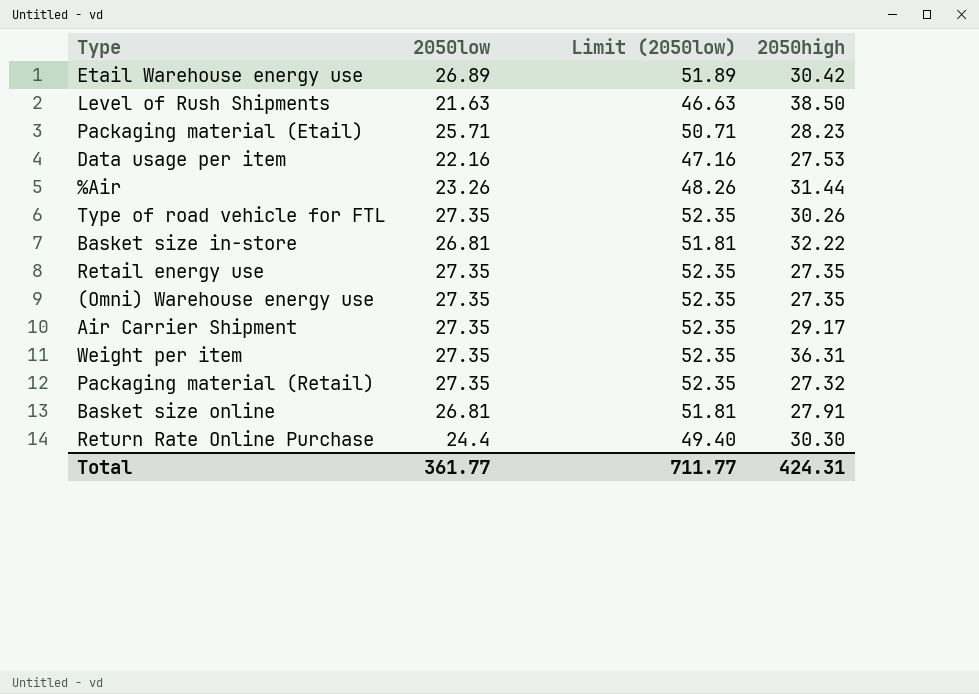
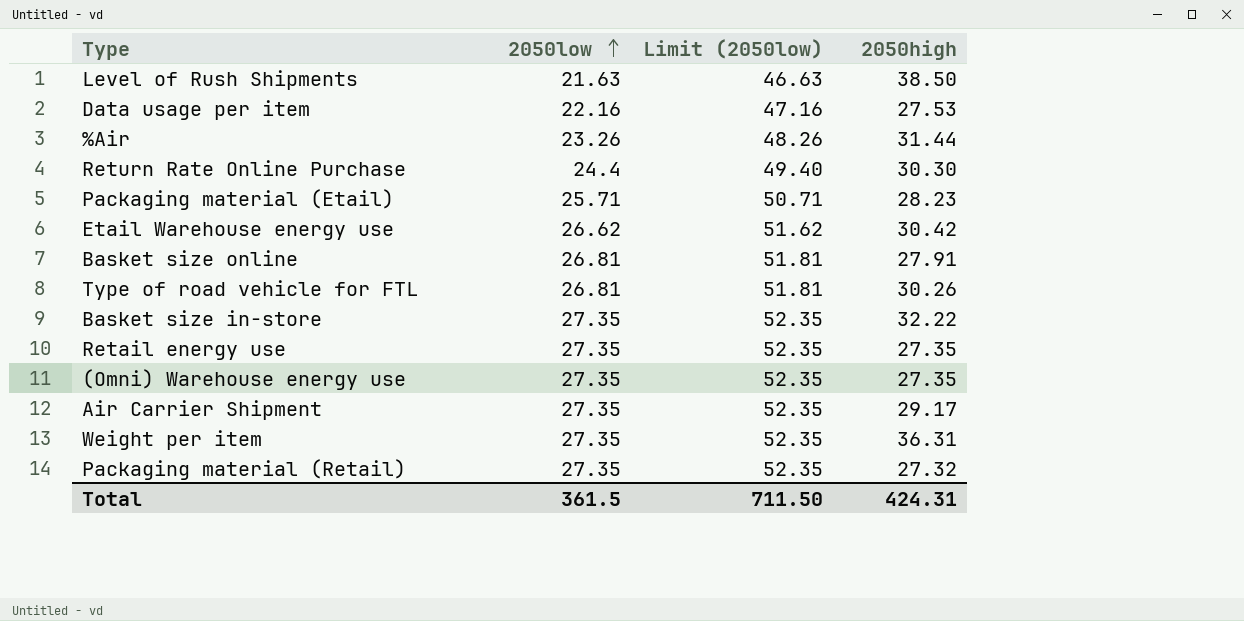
row order: none -> 2050low ascending
Etail Warehouse energy use | 2050low: 26.89 -> 26.62
Etail Warehouse energy use | Limit (2050low): 51.89 -> 51.62
Type of road vehicle for FTL | 2050low: 27.35 -> 26.81
Type of road vehicle for FTL | Limit (2050low): 52.35 -> 51.81
Basket size in-store | 2050low: 26.81 -> 27.35
Basket size in-store | Limit (2050low): 51.81 -> 52.35
Total | 2050low: 361.77 -> 361.5
Total | Limit (2050low): 711.77 -> 711.50

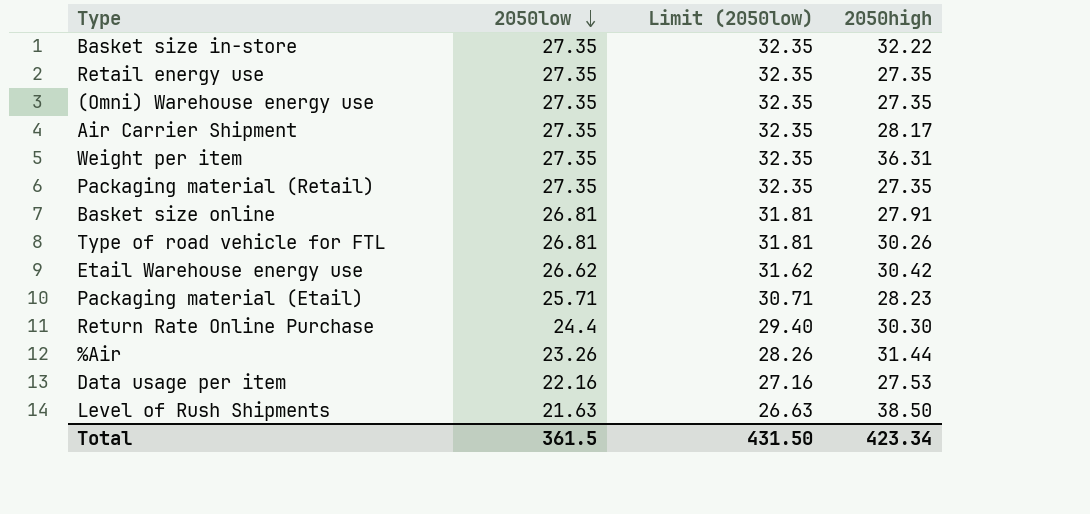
row order: 2050low ascending -> 2050low descending
column Limit (2050low) | formula: [2050low] + 25 -> [2050low] + 5
Air Carrier Shipment | 2050high: 29.17 -> 28.17
Packaging material (Retail) | 2050high: 27.32 -> 27.35
Total | Limit (2050low): 711.50 -> 431.50
Total | 2050high: 424.31 -> 423.34

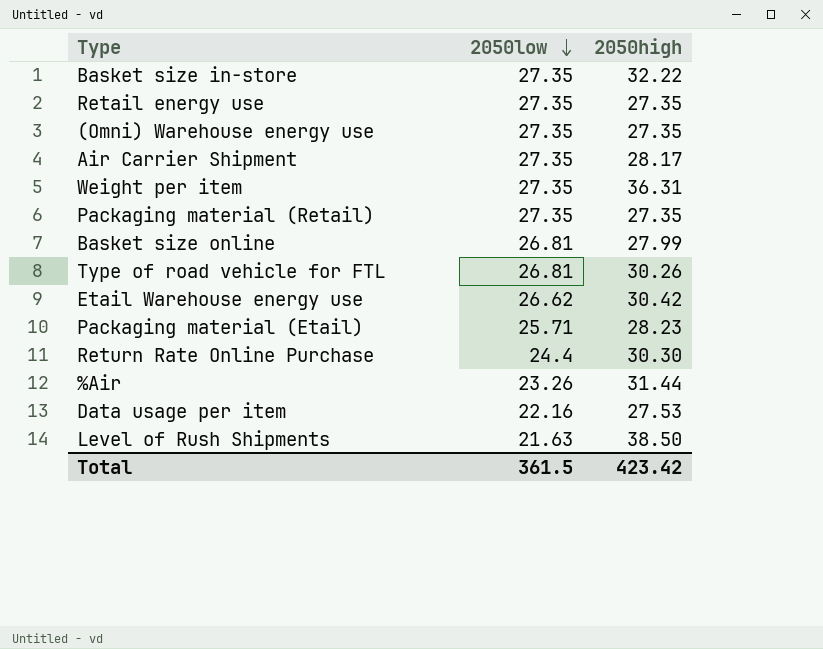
column Limit (2050low) | formula: [2050low] + 5 -> none
Basket size online | 2050high: 27.91 -> 27.99
Total | 2050high: 423.34 -> 423.42

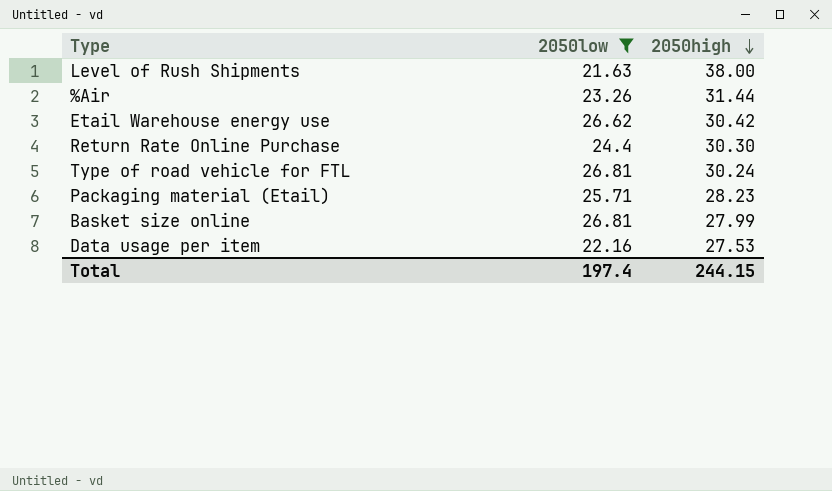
filter: none -> 2050low != 27.35
row order: 2050low descending -> 2050high descending
Level of Rush Shipments | 2050high: 38.50 -> 38.00
Type of road vehicle for FTL | 2050high: 30.26 -> 30.24
Total | 2050low: 361.5 -> 197.4
Total | 2050high: 423.42 -> 244.15

